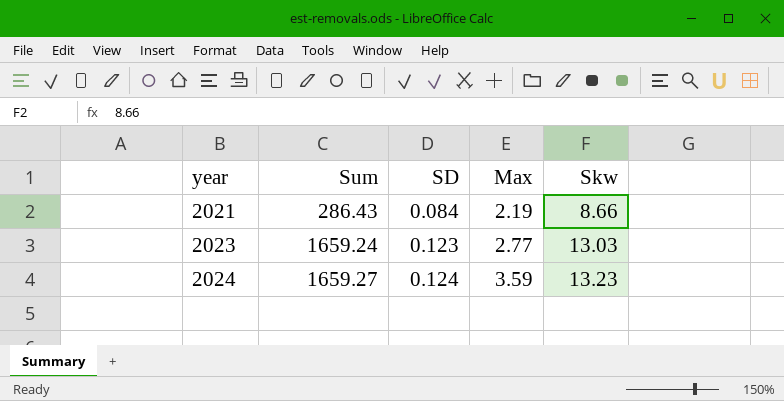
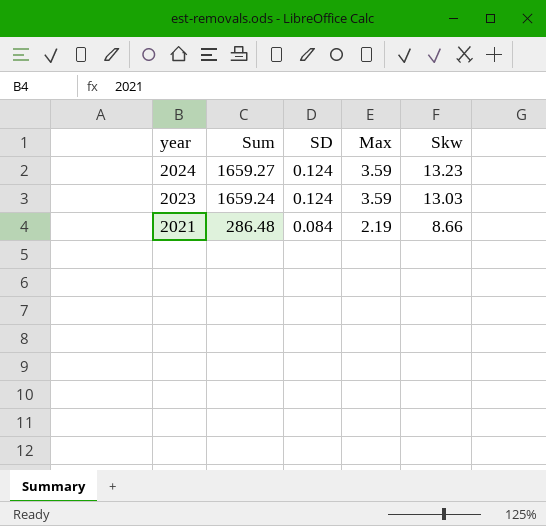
row order: year ascending -> year descending
2023 | SD: 0.123 -> 0.124
2023 | Max: 2.77 -> 3.59
2021 | Sum: 286.43 -> 286.48

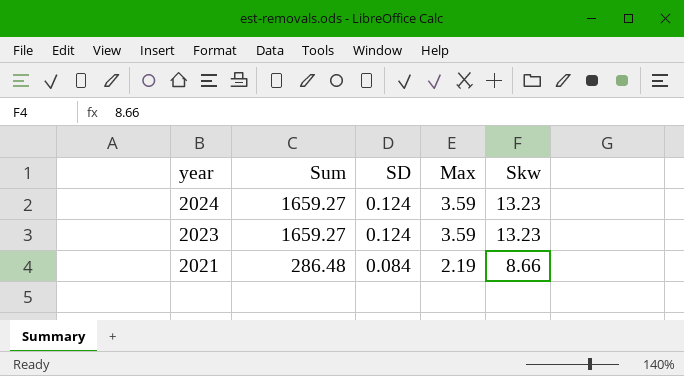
2023 | Sum: 1659.24 -> 1659.27
2023 | Skw: 13.03 -> 13.23

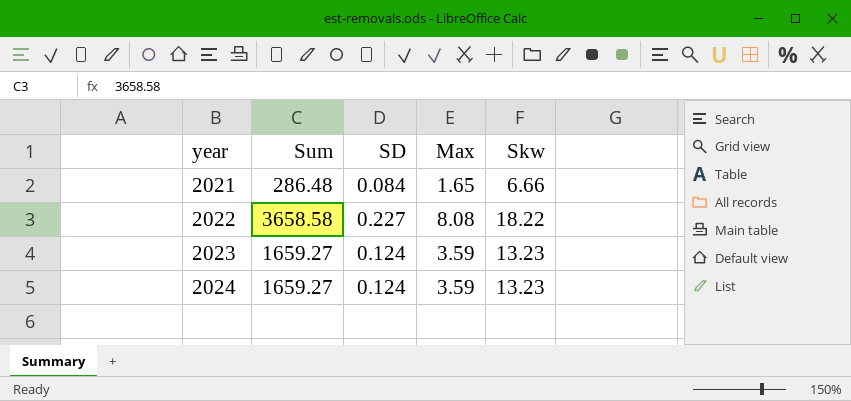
row order: year descending -> year ascending
2021 | Max: 2.19 -> 1.65
2021 | Skw: 8.66 -> 6.66
row 2022: none -> 3658.58 | 0.227 | 8.08 | 18.22

